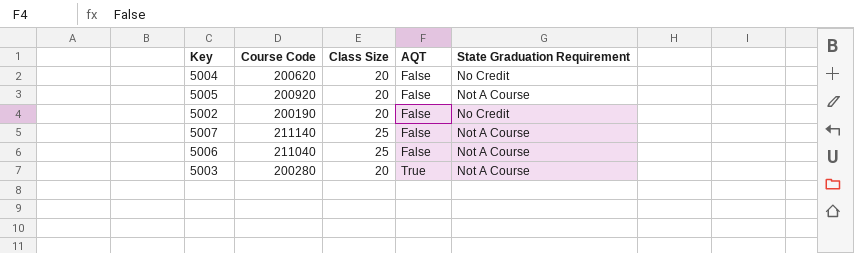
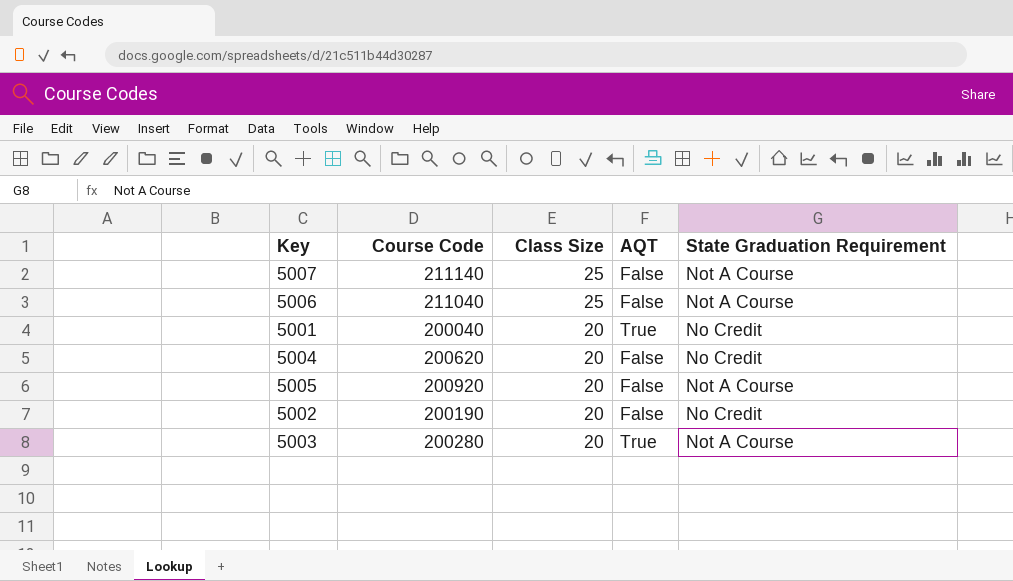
row order: AQT ascending -> Class Size descending
row 5001: none -> 200040 | 20 | True | No Credit

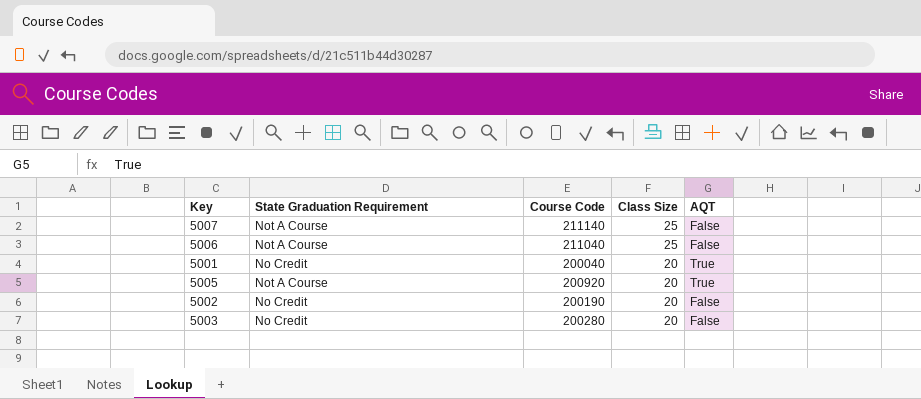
column State Graduation Requirement | position: 5 -> 2
row 5004: 200620 | 20 | False | No Credit -> none
5005 | AQT: False -> True
5003 | State Graduation Requirement: Not A Course -> No Credit
5003 | AQT: True -> False

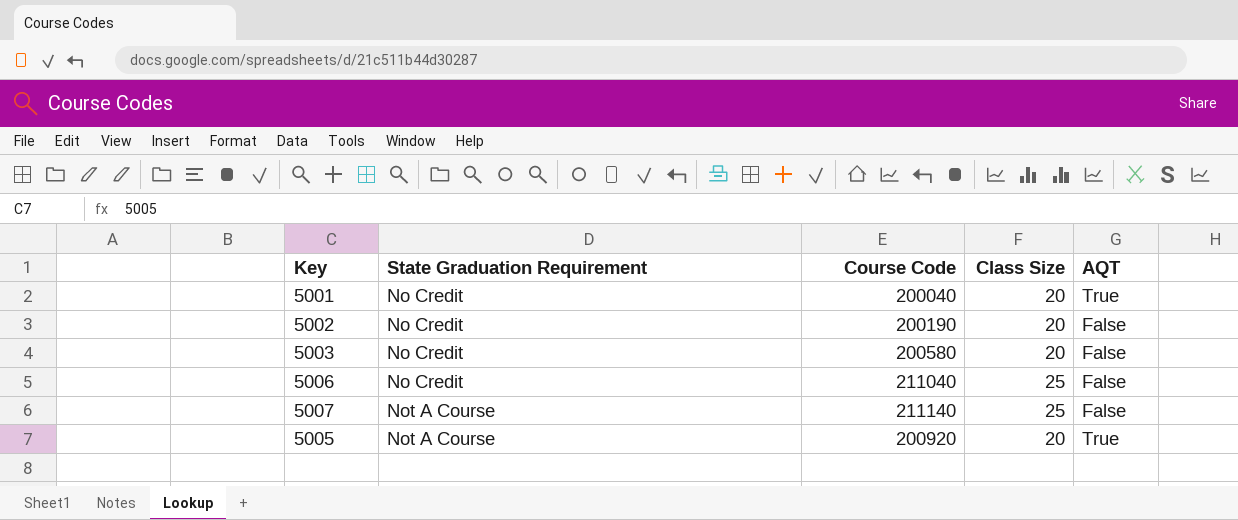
row order: Class Size descending -> State Graduation Requirement ascending
5003 | Course Code: 200280 -> 200580
5006 | State Graduation Requirement: Not A Course -> No Credit

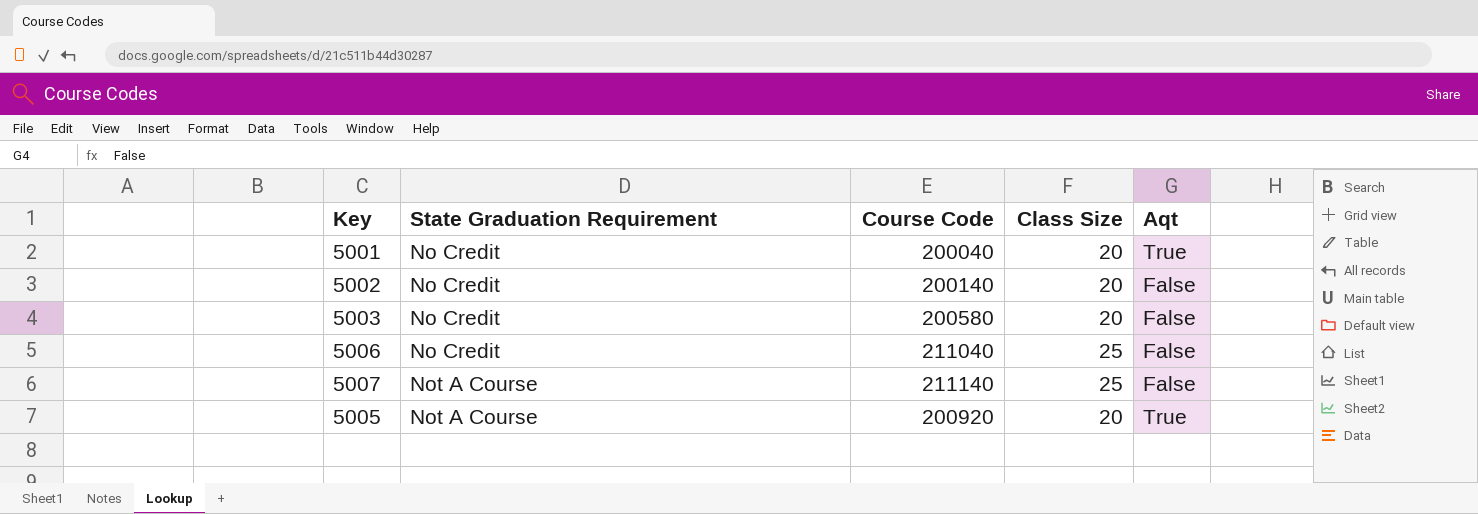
column name: AQT -> Aqt
5002 | Course Code: 200190 -> 200140

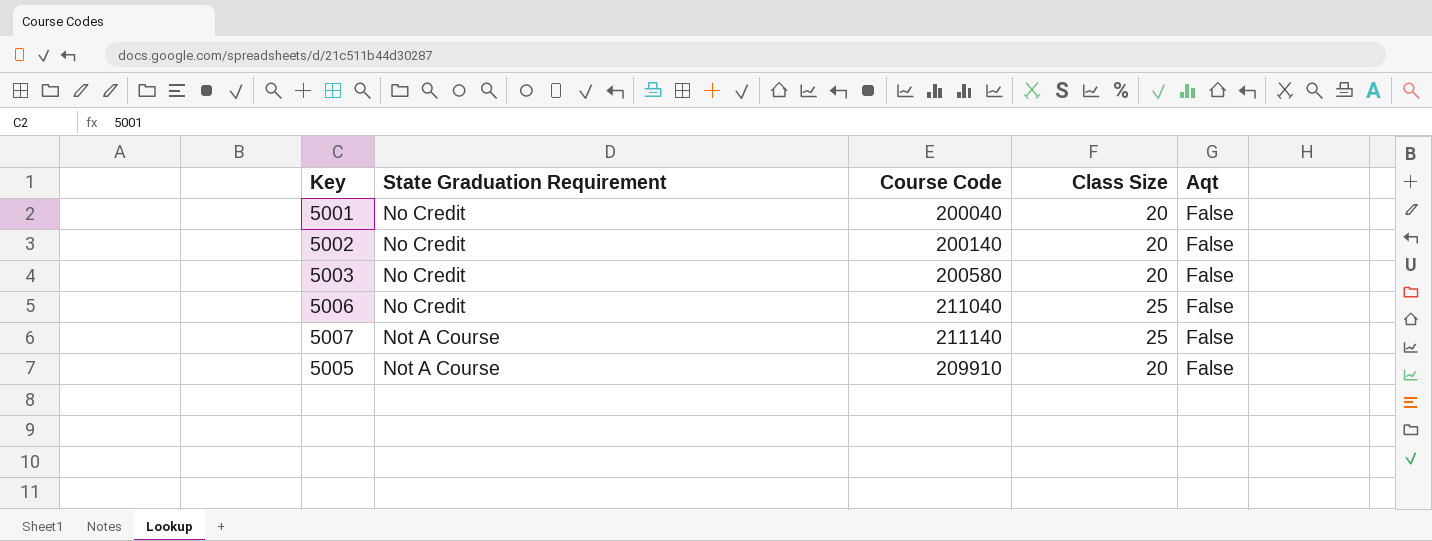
5001 | Aqt: True -> False
5005 | Course Code: 200920 -> 209910
5005 | Aqt: True -> False

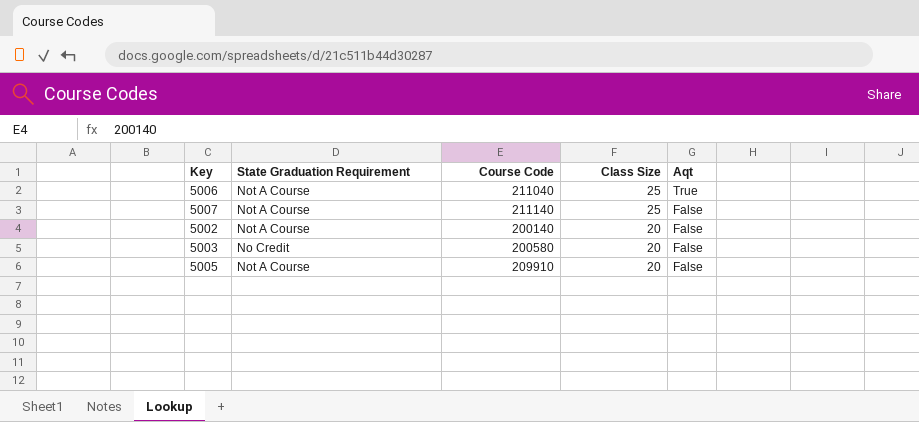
row order: State Graduation Requirement ascending -> Class Size descending
row 5001: No Credit | 200040 | 20 | False -> none
5006 | State Graduation Requirement: No Credit -> Not A Course
5006 | Aqt: False -> True
5002 | State Graduation Requirement: No Credit -> Not A Course

